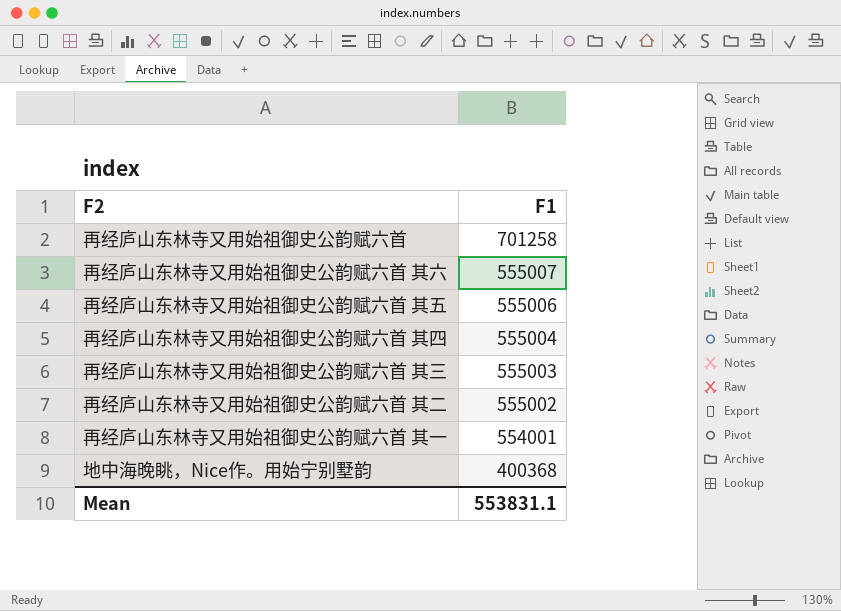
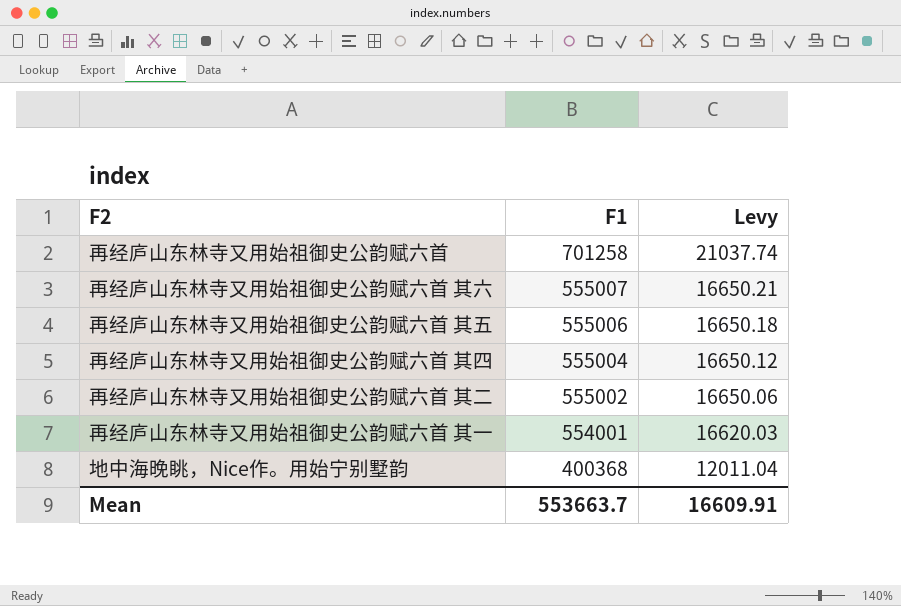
column Levy | formula: none -> [F1] * 0.03
row 再经庐山东林寺又用始祖御史公韵赋六首 其三: 555003 -> none
Mean | F1: 553831.1 -> 553663.7

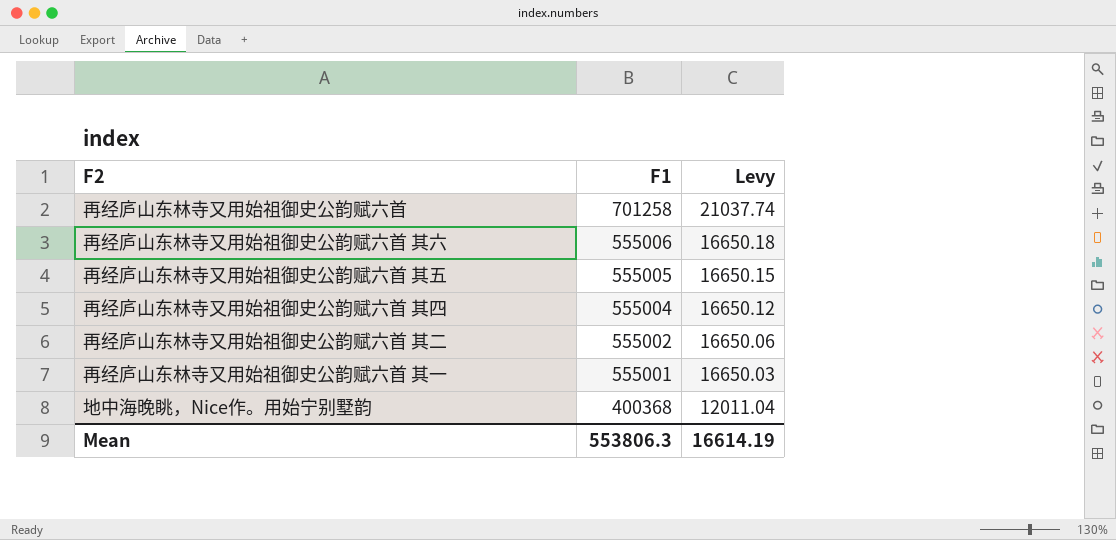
再经庐山东林寺又用始祖御史公韵赋六首 其六 | F1: 555007 -> 555006
再经庐山东林寺又用始祖御史公韵赋六首 其六 | Levy: 16650.21 -> 16650.18
再经庐山东林寺又用始祖御史公韵赋六首 其五 | F1: 555006 -> 555005
再经庐山东林寺又用始祖御史公韵赋六首 其五 | Levy: 16650.18 -> 16650.15
再经庐山东林寺又用始祖御史公韵赋六首 其一 | F1: 554001 -> 555001
再经庐山东林寺又用始祖御史公韵赋六首 其一 | Levy: 16620.03 -> 16650.03
Mean | F1: 553663.7 -> 553806.3
Mean | Levy: 16609.91 -> 16614.19

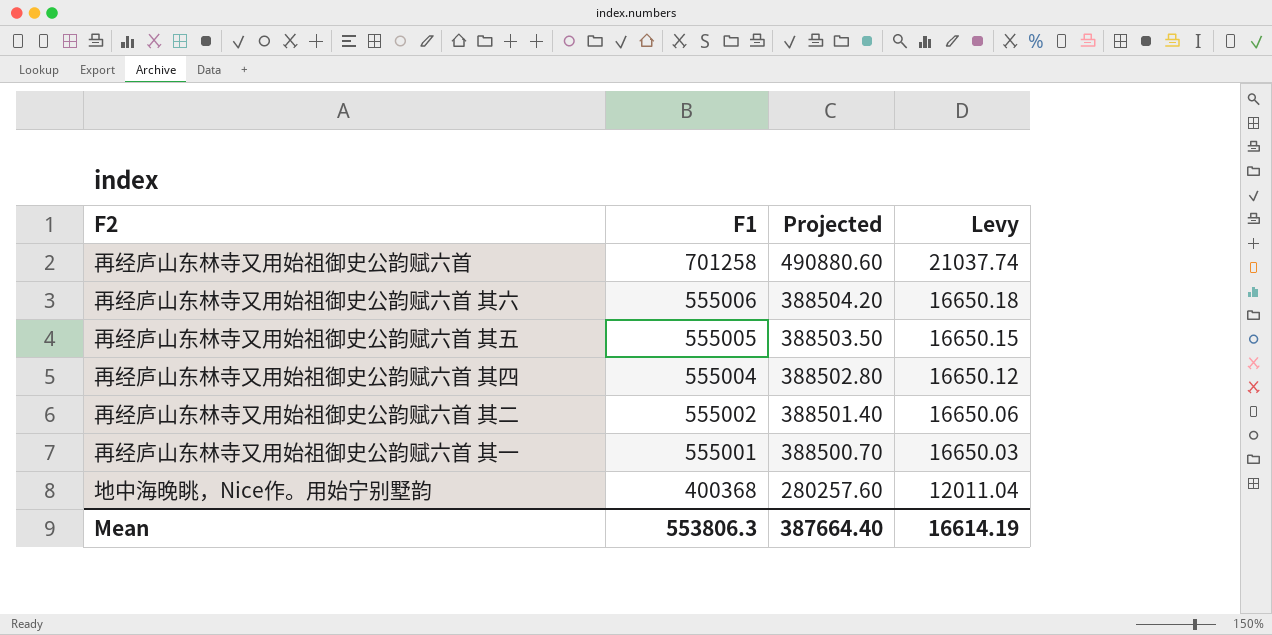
column Projected | formula: none -> [F1] * 0.7

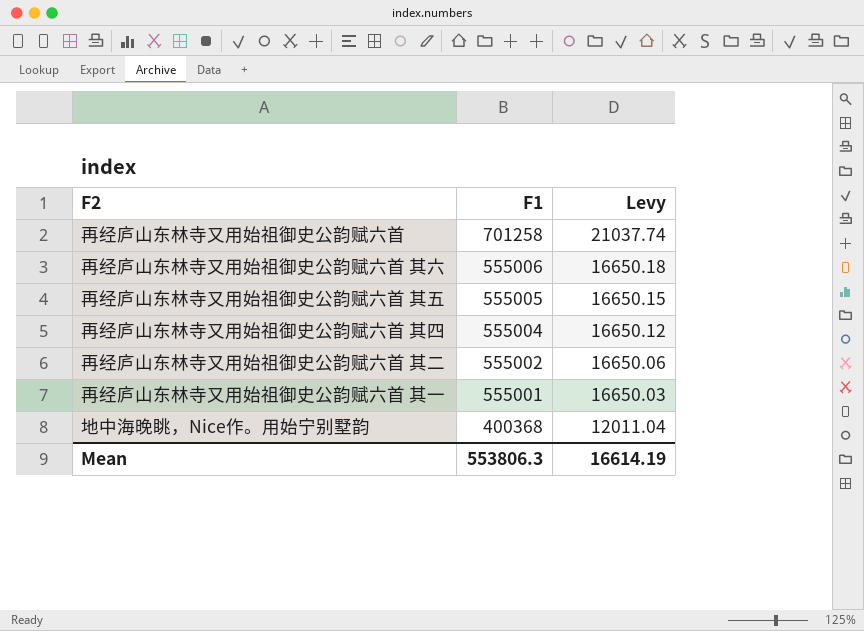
column Projected | formula: [F1] * 0.7 -> none

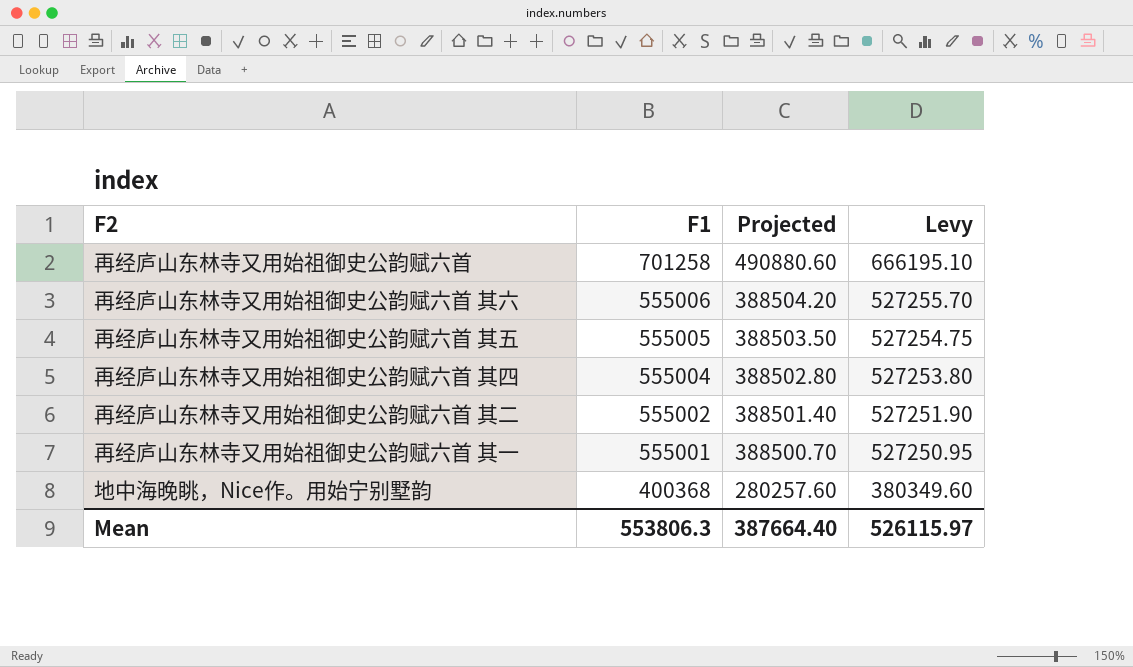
column Projected | formula: none -> [F1] * 0.7
column Levy | formula: [F1] * 0.03 -> [F1] * 0.95
Mean | Levy: 16614.19 -> 526115.97

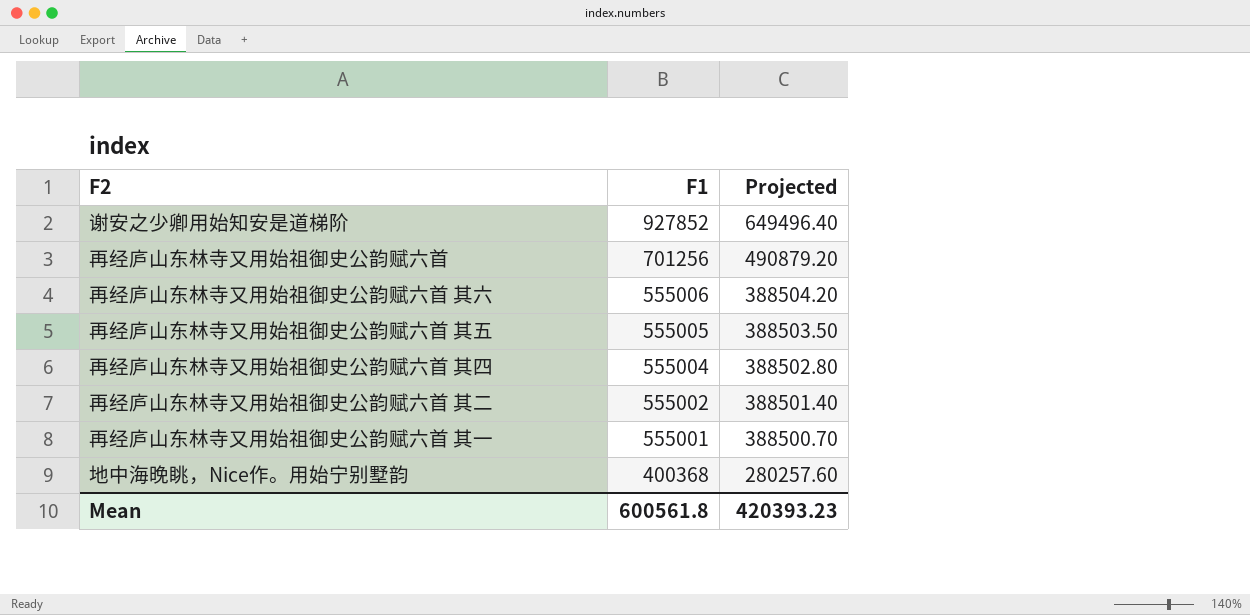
column Levy | formula: [F1] * 0.95 -> none
row 谢安之少卿用始知安是道梯阶: none -> 927852 | 649496.40
再经庐山东林寺又用始祖御史公韵赋六首 | F1: 701258 -> 701256
再经庐山东林寺又用始祖御史公韵赋六首 | Projected: 490880.60 -> 490879.20
Mean | F1: 553806.3 -> 600561.8
Mean | Projected: 387664.40 -> 420393.23

